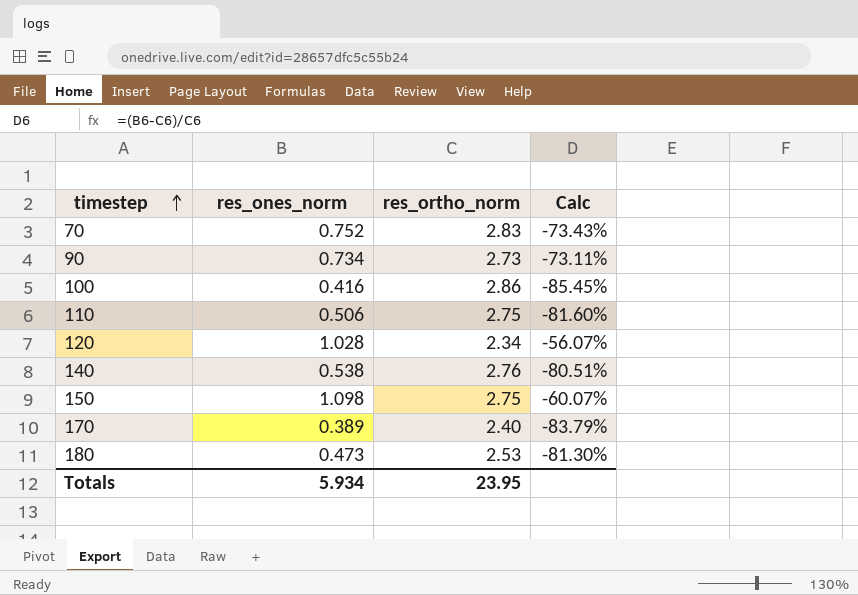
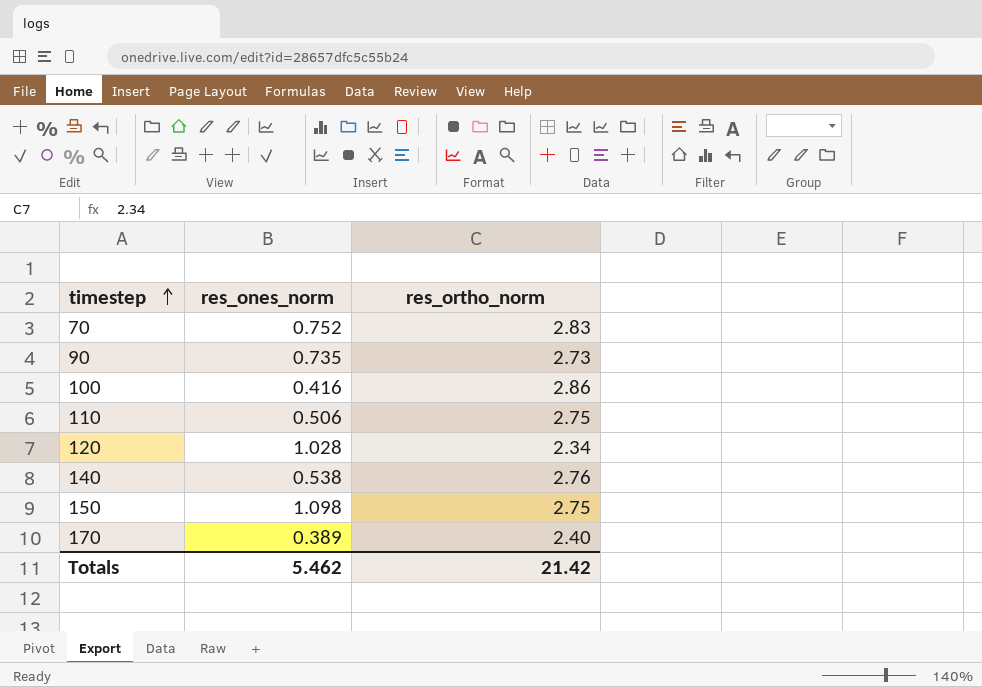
column Calc | formula: ([res_ones_norm] - [res_ortho_norm]) / [res_ortho_norm] -> none
row 180: 0.473 | 2.53 | -81.30% -> none
90 | res_ones_norm: 0.734 -> 0.735
Totals | res_ones_norm: 5.934 -> 5.462
Totals | res_ortho_norm: 23.95 -> 21.42

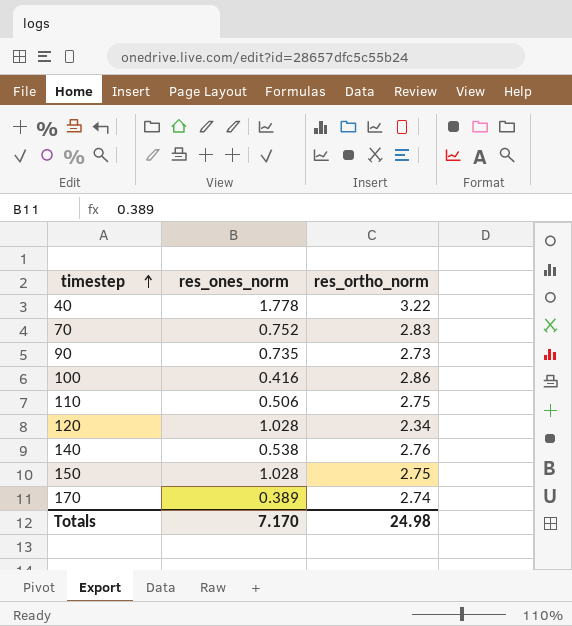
row 40: none -> 1.778 | 3.22
150 | res_ones_norm: 1.098 -> 1.028
170 | res_ortho_norm: 2.40 -> 2.74
Totals | res_ones_norm: 5.462 -> 7.170
Totals | res_ortho_norm: 21.42 -> 24.98

